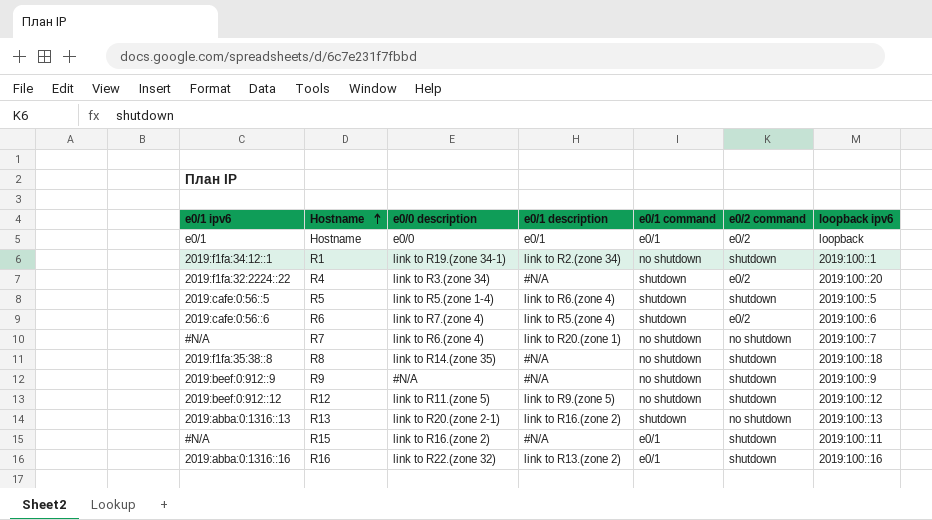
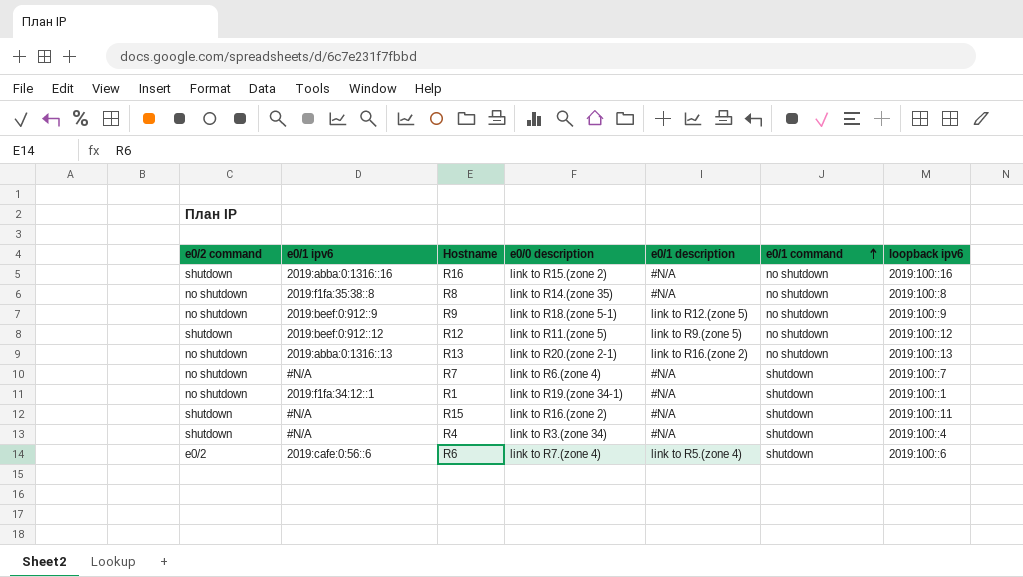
row order: Hostname ascending -> e0/1 command ascending
column e0/2 command | position: 6 -> 1
row Hostname: e0/1 | e0/0 | e0/1 | e0/1 | e0/2 | loopback -> none
row R5: 2019:cafe:0:56::5 | link to R5.(zone 1-4) | link to R6.(zone 4) | shutdown | shutdown | 2019:100::5 -> none
R16 | e0/0 description: link to R22.(zone 32) -> link to R15.(zone 2)
R16 | e0/1 description: link to R13.(zone 2) -> #N/A
R16 | e0/1 command: e0/1 -> no shutdown
R8 | e0/2 command: shutdown -> no shutdown
R8 | loopback ipv6: 2019:100::18 -> 2019:100::8
R9 | e0/2 command: shutdown -> no shutdown
R9 | e0/0 description: #N/A -> link to R18.(zone 5-1)
R9 | e0/1 description: #N/A -> link to R12.(zone 5)
R13 | e0/1 command: shutdown -> no shutdown
R7 | e0/1 description: link to R20.(zone 1) -> #N/A
R7 | e0/1 command: no shutdown -> shutdown
R1 | e0/2 command: shutdown -> no shutdown
R1 | e0/1 description: link to R2.(zone 34) -> #N/A
R1 | e0/1 command: no shutdown -> shutdown
R15 | e0/1 command: e0/1 -> shutdown
R4 | e0/2 command: e0/2 -> shutdown
R4 | e0/1 ipv6: 2019:f1fa:32:2224::22 -> #N/A
R4 | loopback ipv6: 2019:100::20 -> 2019:100::4

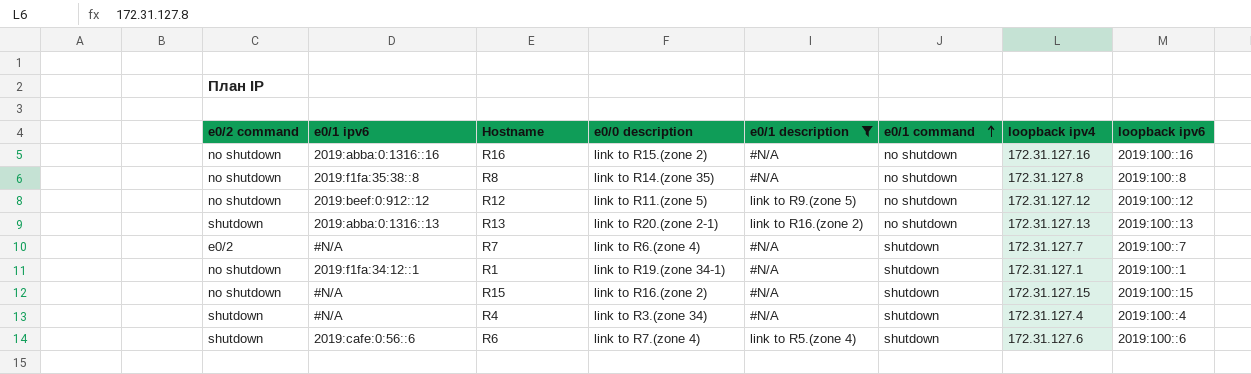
filter: none -> e0/1 description != link to R12.(zone 5)
column loopback ipv4 | position: none -> 7
R16 | e0/2 command: shutdown -> no shutdown
R12 | e0/2 command: shutdown -> no shutdown
R13 | e0/2 command: no shutdown -> shutdown
R7 | e0/2 command: no shutdown -> e0/2
R15 | e0/2 command: shutdown -> no shutdown
R15 | loopback ipv6: 2019:100::11 -> 2019:100::15
R6 | e0/2 command: e0/2 -> shutdown

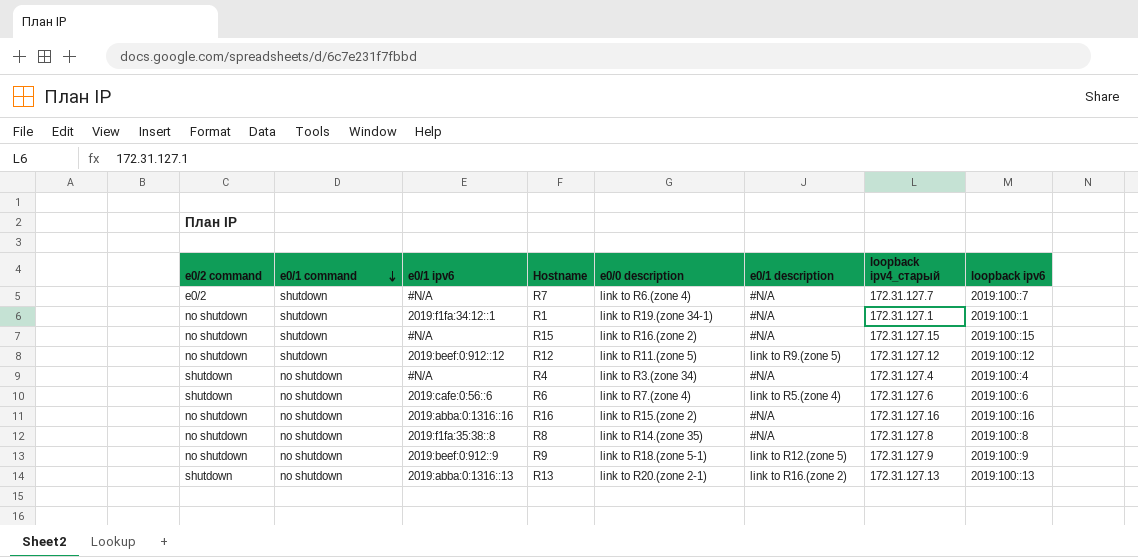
filter: e0/1 description != link to R12.(zone 5) -> none
row order: e0/1 command ascending -> e0/1 command descending
column e0/1 command | position: 6 -> 2
column name: loopback ipv4 -> loopback ipv4_старый
R12 | e0/1 command: no shutdown -> shutdown
R4 | e0/1 command: shutdown -> no shutdown
R6 | e0/1 command: shutdown -> no shutdown

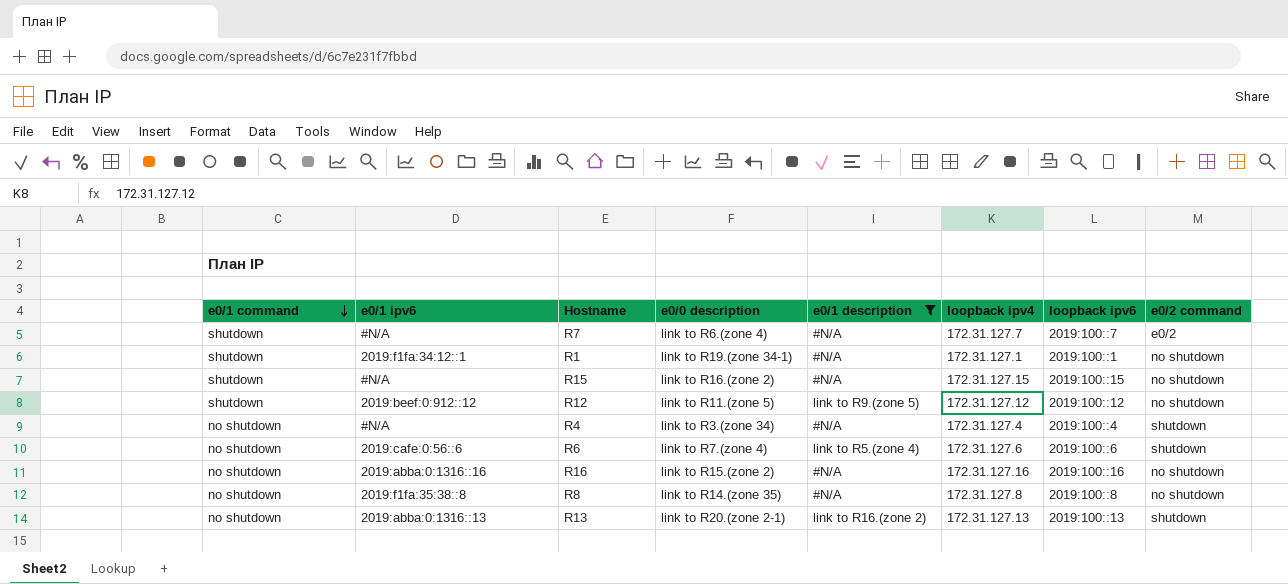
filter: none -> e0/1 description != link to R12.(zone 5)
column name: loopback ipv4_старый -> loopback ipv4
column e0/2 command | position: 1 -> 8

